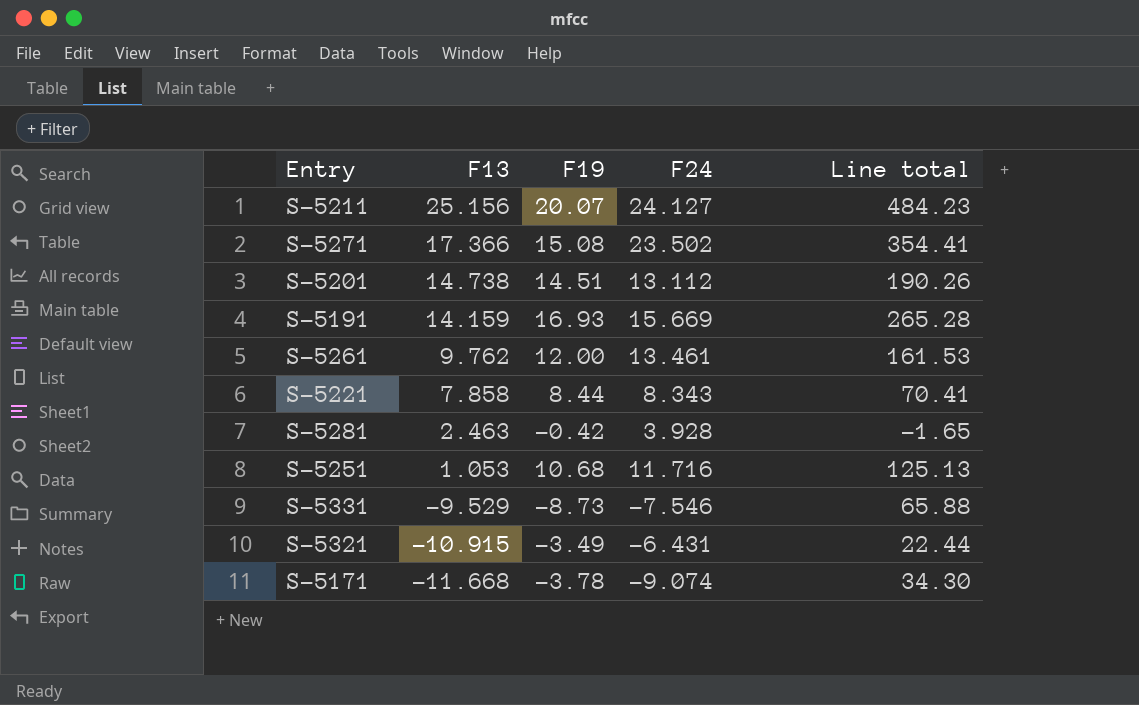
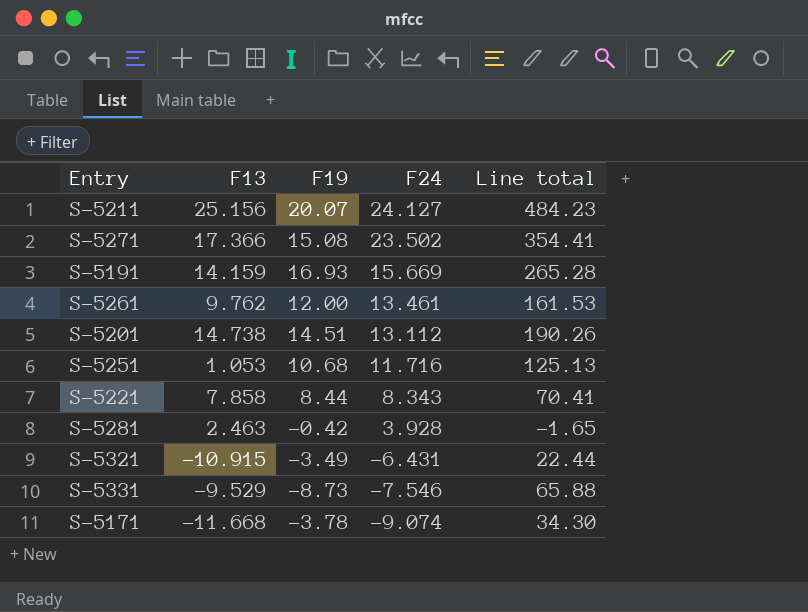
row order: F13 descending -> F24 descending

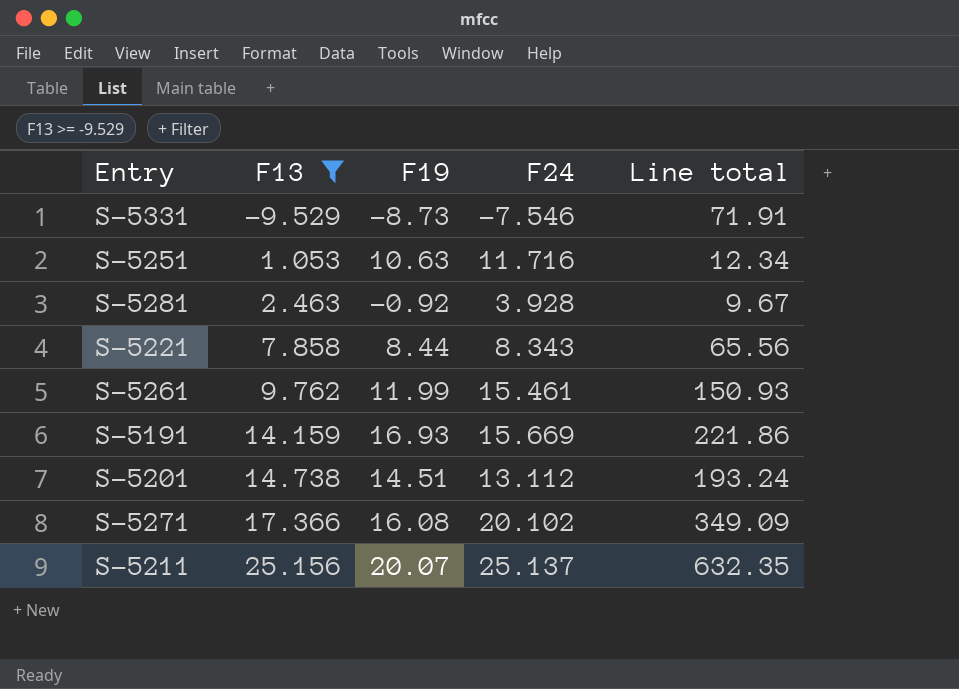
filter: none -> F13 >= -9.529
row order: F24 descending -> F13 ascending
column Line total | formula: [F19] * [F24] -> [F13] * [F24]
S-5251 | F19: 10.68 -> 10.63
S-5281 | F19: -0.42 -> -0.92
S-5261 | F19: 12.00 -> 11.99
S-5261 | F24: 13.461 -> 15.461
S-5271 | F19: 15.08 -> 16.08
S-5271 | F24: 23.502 -> 20.102
S-5211 | F24: 24.127 -> 25.137

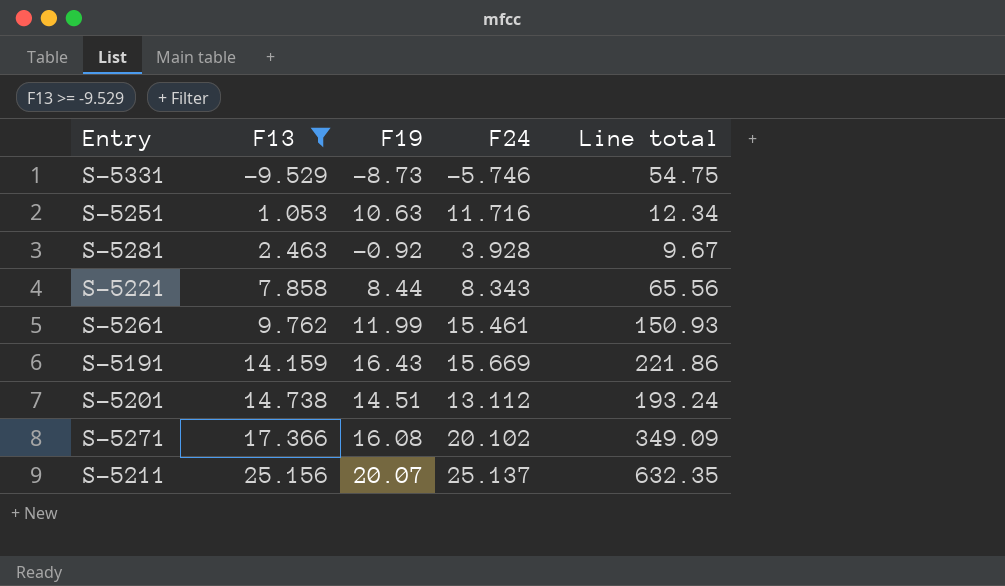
S-5331 | F24: -7.546 -> -5.746
S-5331 | Line total: 71.91 -> 54.75
S-5191 | F19: 16.93 -> 16.43

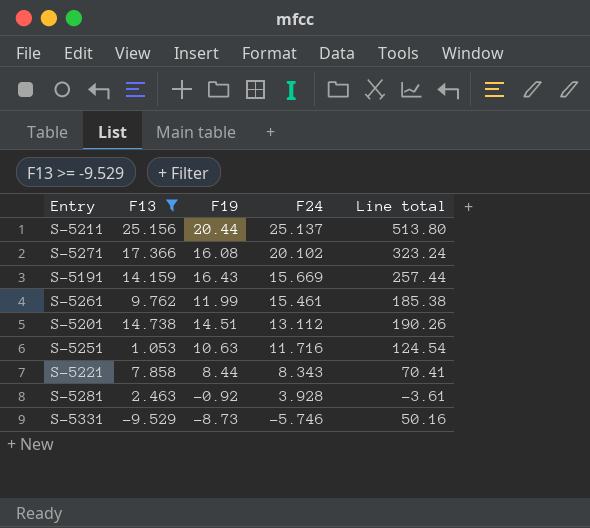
row order: F13 ascending -> F24 descending
column Line total | formula: [F13] * [F24] -> [F19] * [F24]
S-5211 | F19: 20.07 -> 20.44

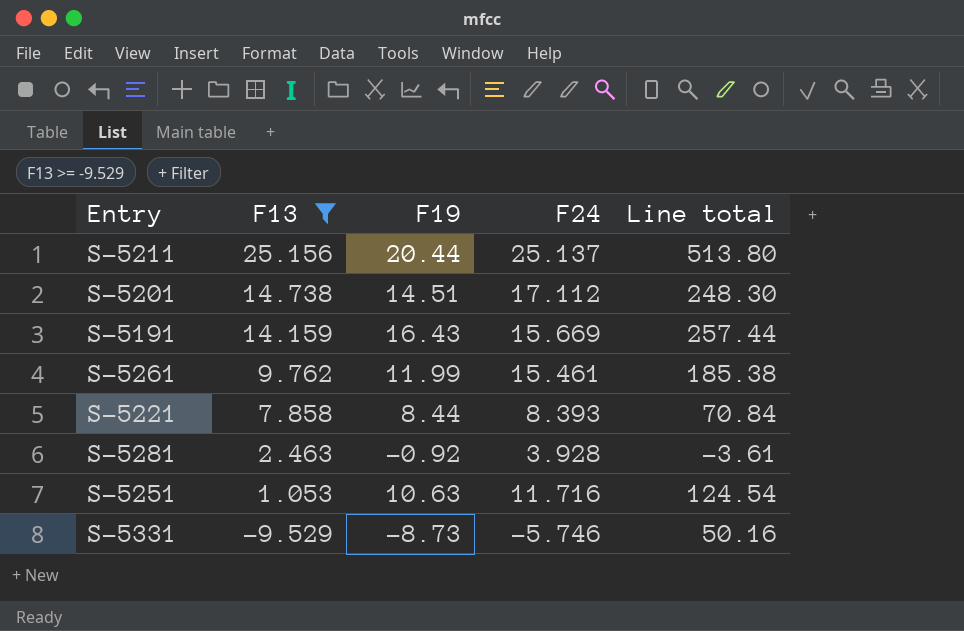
row order: F24 descending -> F13 descending
row S-5271: 17.366 | 16.08 | 20.102 | 323.24 -> none
S-5201 | F24: 13.112 -> 17.112
S-5201 | Line total: 190.26 -> 248.30
S-5221 | F24: 8.343 -> 8.393
S-5221 | Line total: 70.41 -> 70.84

